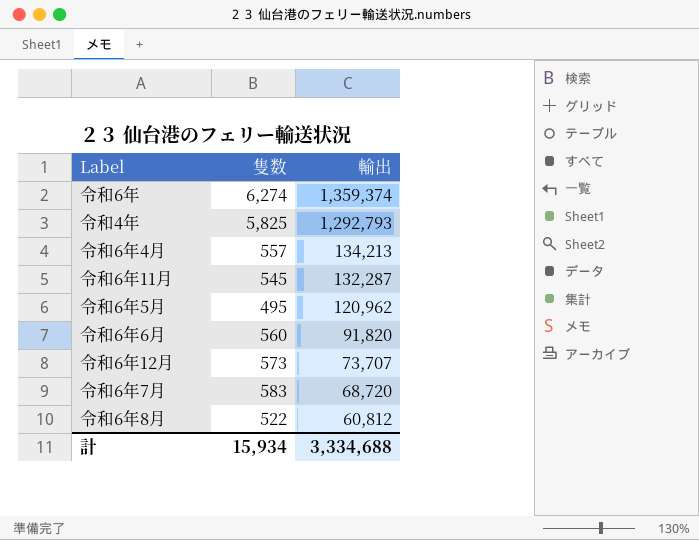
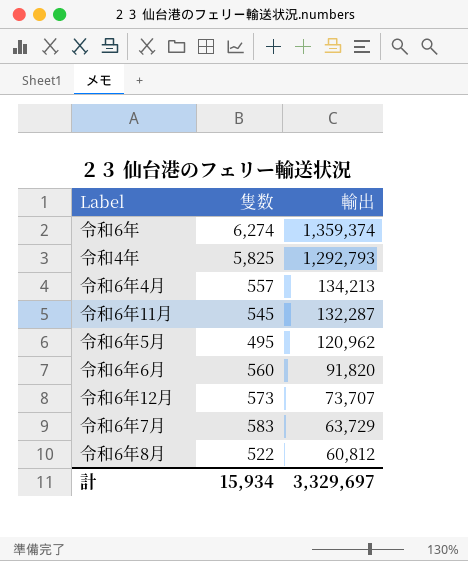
令和6年7月 | 輸出: 68,720 -> 63,729
計 | 輸出: 3,334,688 -> 3,329,697

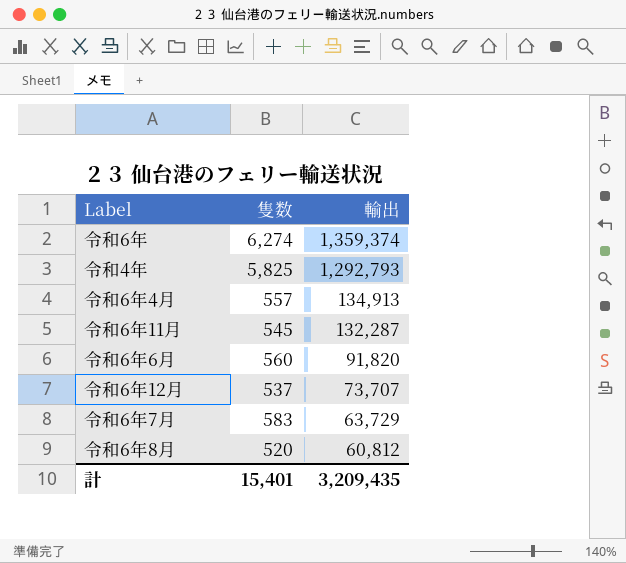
row 令和6年5月: 495 | 120,962 -> none
令和6年4月 | 輸出: 134,213 -> 134,913
令和6年12月 | 隻数: 573 -> 537
令和6年8月 | 隻数: 522 -> 520
計 | 隻数: 15,934 -> 15,401
計 | 輸出: 3,329,697 -> 3,209,435

